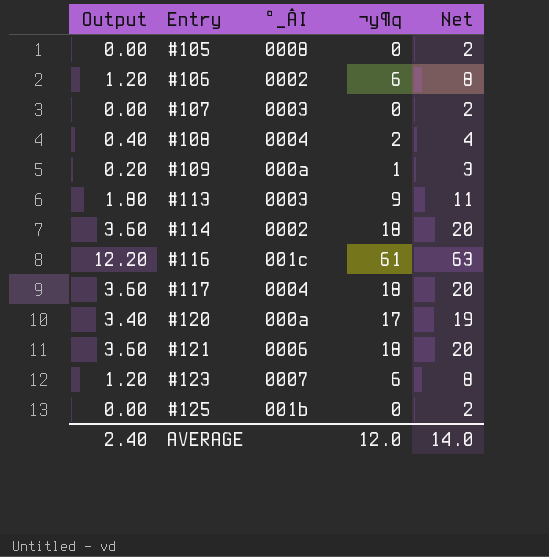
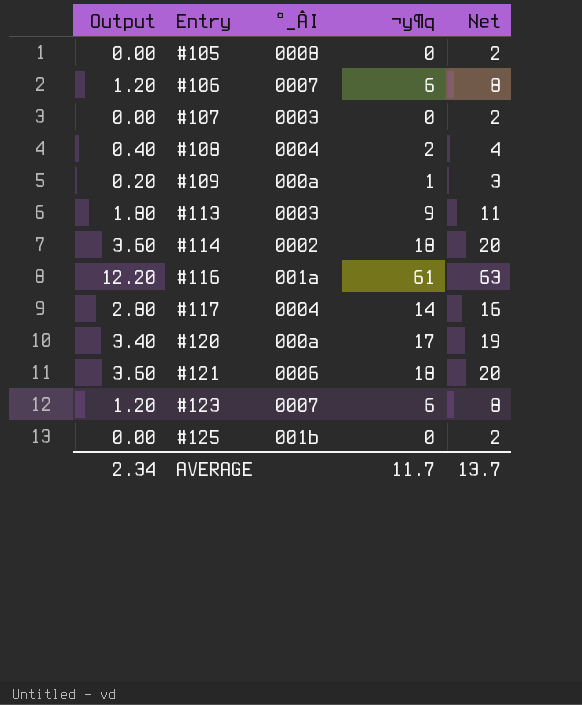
#106 | °_ÂI: 0002 -> 0007
#116 | °_ÂI: 001c -> 001a
#117 | Output: 3.60 -> 2.80
#117 | ¬y¶q: 18 -> 14
#117 | Net: 20 -> 16
AVERAGE | Output: 2.40 -> 2.34
AVERAGE | ¬y¶q: 12.0 -> 11.7
AVERAGE | Net: 14.0 -> 13.7

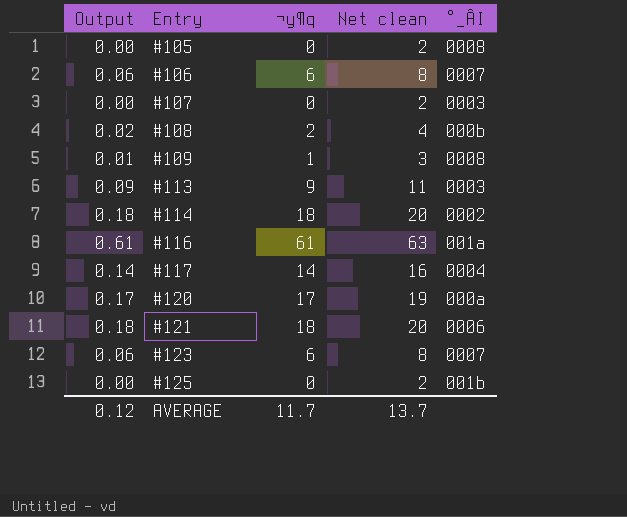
column Output | formula: [¬y¶q] * 0.2 -> [¬y¶q] * 0.01
column name: Net -> Net clean
column °_ÂI | position: 3 -> 5
#108 | °_ÂI: 0004 -> 000b
#109 | °_ÂI: 000a -> 0008
AVERAGE | Output: 2.34 -> 0.12

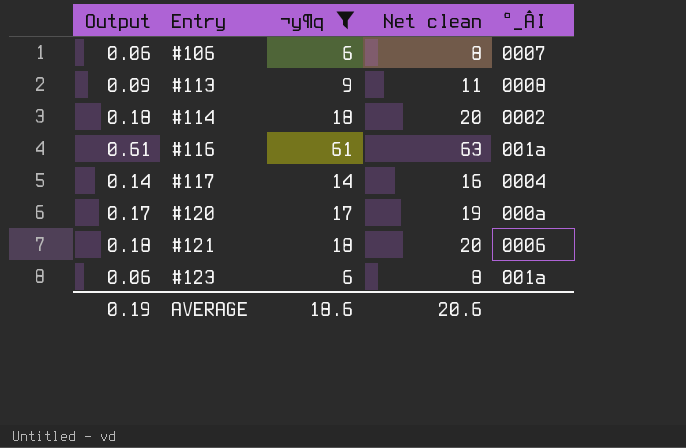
filter: none -> ¬y¶q >= 6
#113 | °_ÂI: 0003 -> 0008
#123 | °_ÂI: 0007 -> 001a
AVERAGE | Output: 0.12 -> 0.19
AVERAGE | ¬y¶q: 11.7 -> 18.6
AVERAGE | Net clean: 13.7 -> 20.6

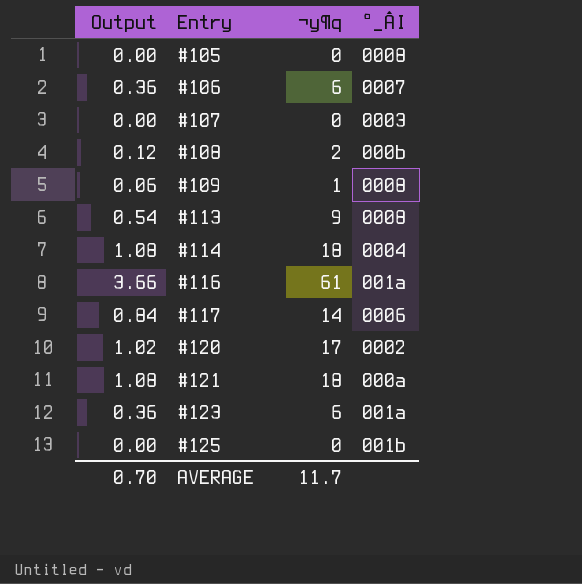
filter: ¬y¶q >= 6 -> none
column Net clean | formula: [¬y¶q] + 2 -> none
column Output | formula: [¬y¶q] * 0.01 -> [¬y¶q] * 0.06
#114 | °_ÂI: 0002 -> 0004
#117 | °_ÂI: 0004 -> 0006
#120 | °_ÂI: 000a -> 0002
#121 | °_ÂI: 0006 -> 000a
AVERAGE | Output: 0.19 -> 0.70
AVERAGE | ¬y¶q: 18.6 -> 11.7

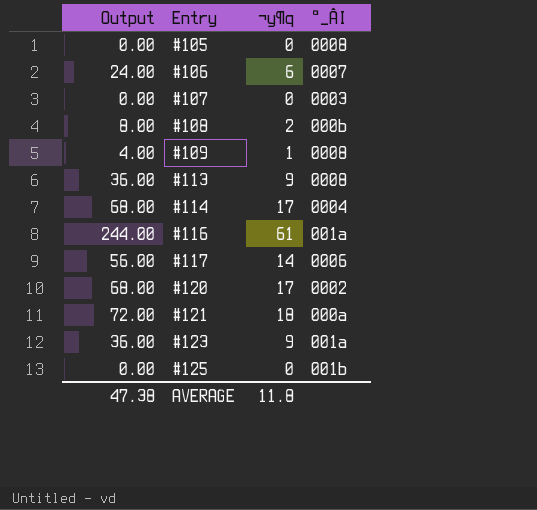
column Output | formula: [¬y¶q] * 0.06 -> [¬y¶q] * 4
#114 | ¬y¶q: 18 -> 17
#123 | ¬y¶q: 6 -> 9
AVERAGE | Output: 0.70 -> 47.38
AVERAGE | ¬y¶q: 11.7 -> 11.8

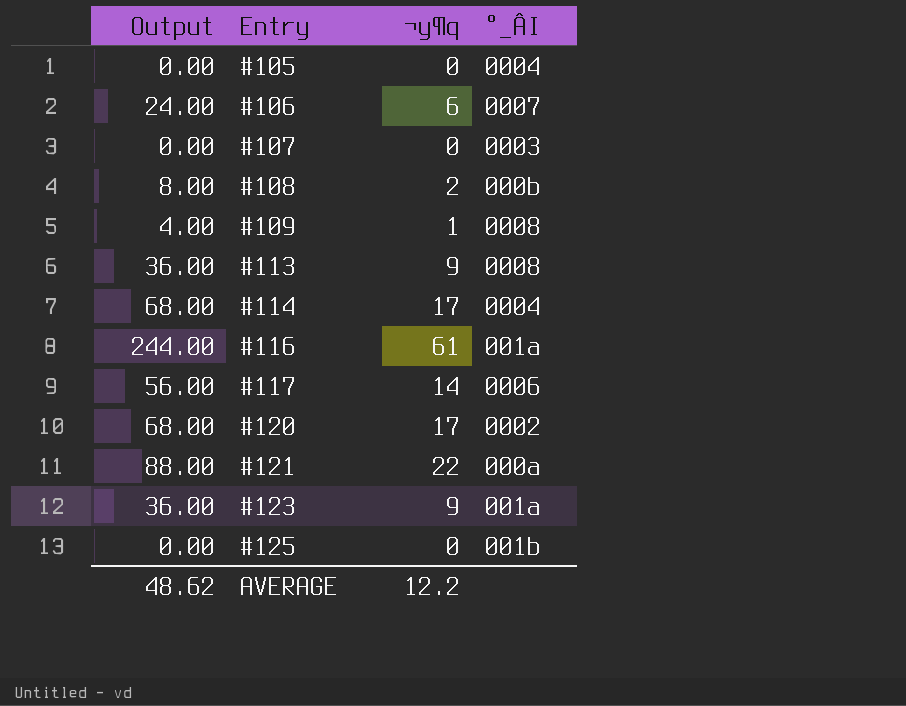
#105 | °_ÂI: 0008 -> 0004
#121 | Output: 72.00 -> 88.00
#121 | ¬y¶q: 18 -> 22
AVERAGE | Output: 47.38 -> 48.62
AVERAGE | ¬y¶q: 11.8 -> 12.2

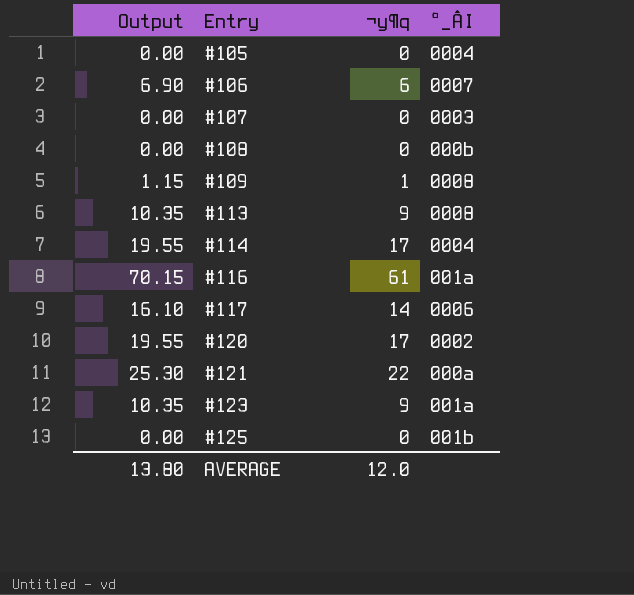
column Output | formula: [¬y¶q] * 4 -> [¬y¶q] * 1.15
#108 | ¬y¶q: 2 -> 0
AVERAGE | Output: 48.62 -> 13.80
AVERAGE | ¬y¶q: 12.2 -> 12.0

